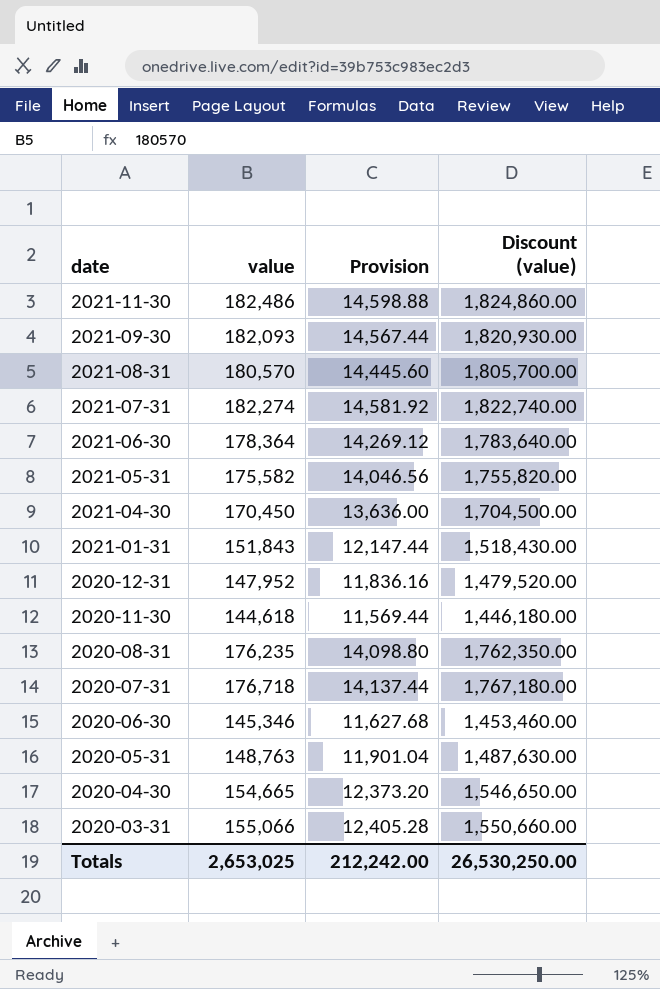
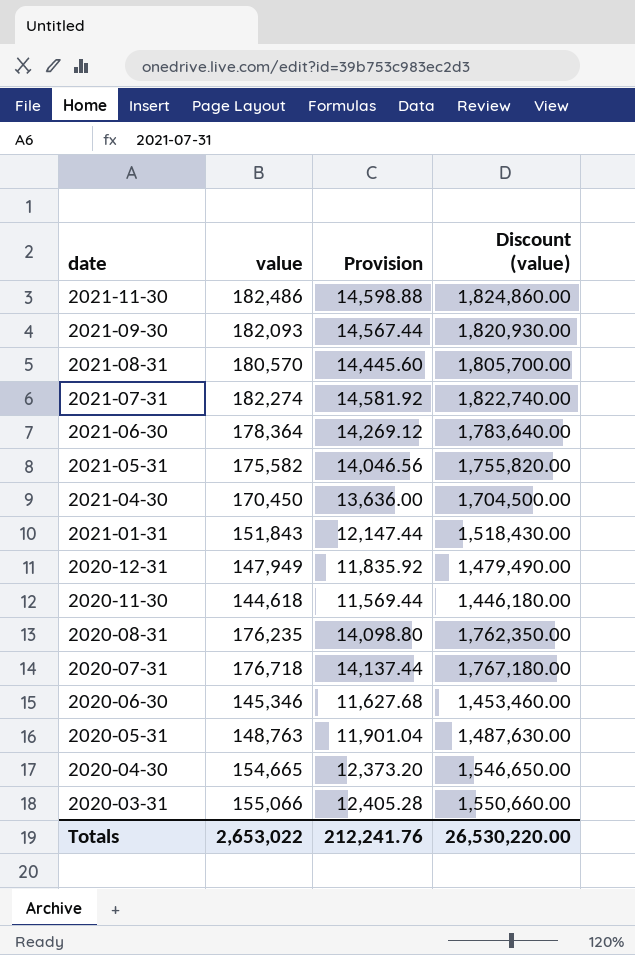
2020-12-31 | value: 147,952 -> 147,949
2020-12-31 | Provision: 11,836.16 -> 11,835.92
2020-12-31 | Discount (value): 1,479,520.00 -> 1,479,490.00
Totals | value: 2,653,025 -> 2,653,022
Totals | Provision: 212,242.00 -> 212,241.76
Totals | Discount (value): 26,530,250.00 -> 26,530,220.00

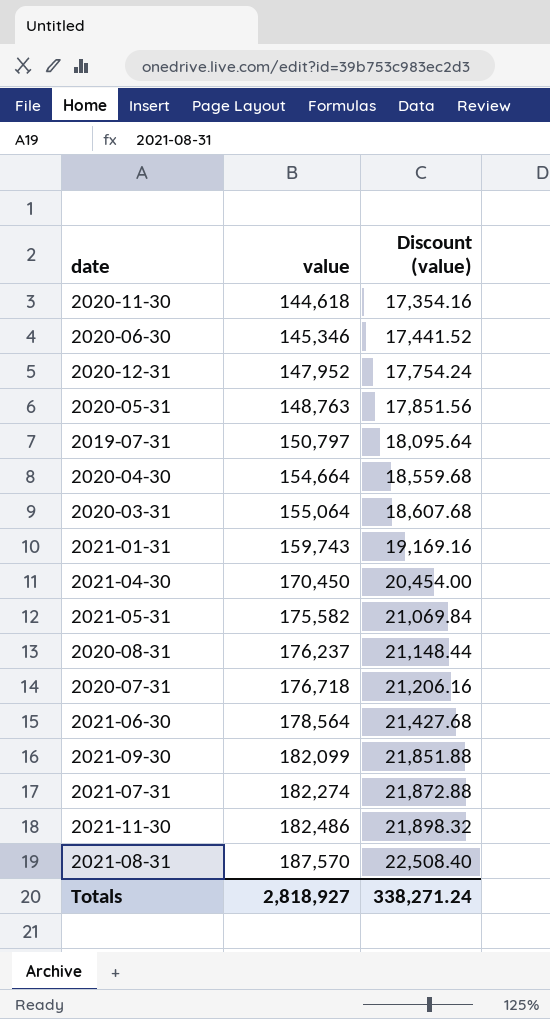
row order: date descending -> value ascending
column Provision | formula: [value] * 0.08 -> none
column Discount (value) | formula: [value] * 10 -> [value] * 0.12
2020-12-31 | value: 147,949 -> 147,952
row 2019-07-31: none -> 150,797 | 18,095.64
2020-04-30 | value: 154,665 -> 154,664
2020-03-31 | value: 155,066 -> 155,064
2021-01-31 | value: 151,843 -> 159,743
2020-08-31 | value: 176,235 -> 176,237
2021-06-30 | value: 178,364 -> 178,564
2021-09-30 | value: 182,093 -> 182,099
2021-08-31 | value: 180,570 -> 187,570
Totals | value: 2,653,022 -> 2,818,927
Totals | Discount (value): 26,530,220.00 -> 338,271.24

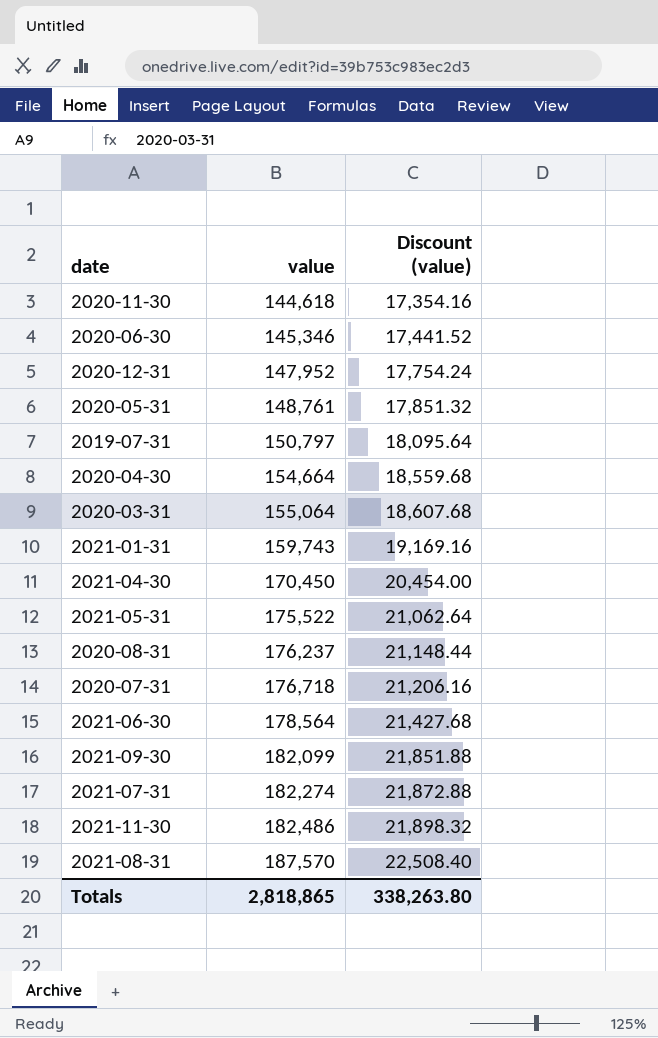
2020-05-31 | value: 148,763 -> 148,761
2020-05-31 | Discount (value): 17,851.56 -> 17,851.32
2021-05-31 | value: 175,582 -> 175,522
2021-05-31 | Discount (value): 21,069.84 -> 21,062.64
Totals | value: 2,818,927 -> 2,818,865
Totals | Discount (value): 338,271.24 -> 338,263.80

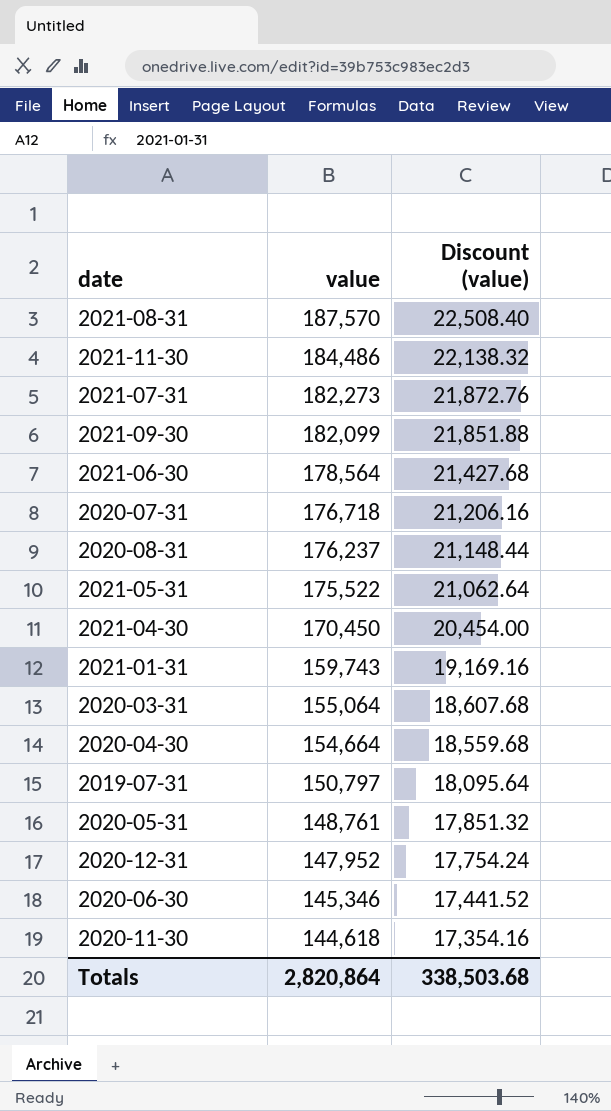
row order: value ascending -> value descending
2021-11-30 | value: 182,486 -> 184,486
2021-11-30 | Discount (value): 21,898.32 -> 22,138.32
2021-07-31 | value: 182,274 -> 182,273
2021-07-31 | Discount (value): 21,872.88 -> 21,872.76
Totals | value: 2,818,865 -> 2,820,864
Totals | Discount (value): 338,263.80 -> 338,503.68

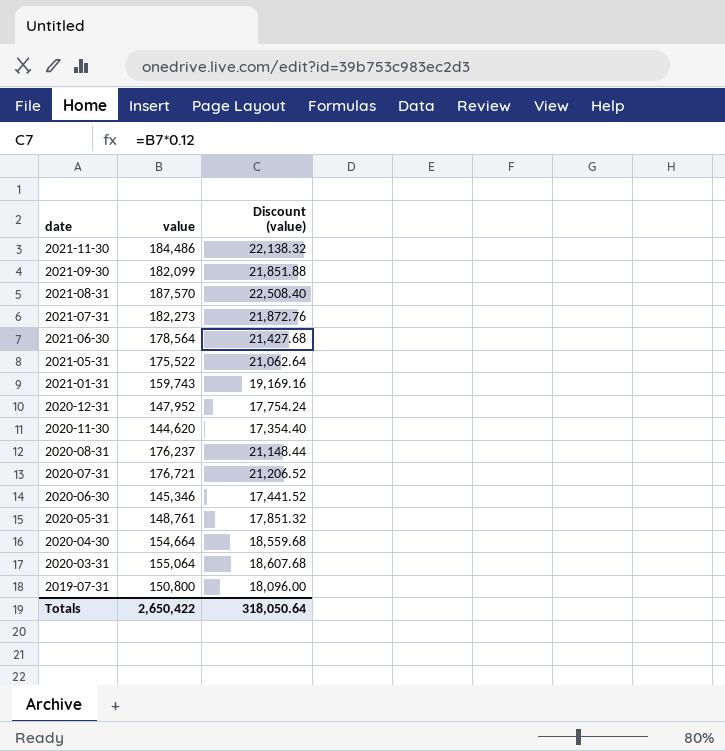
row order: value descending -> date descending
row 2021-04-30: 170,450 | 20,454.00 -> none
2020-11-30 | value: 144,618 -> 144,620
2020-11-30 | Discount (value): 17,354.16 -> 17,354.40
2020-07-31 | value: 176,718 -> 176,721
2020-07-31 | Discount (value): 21,206.16 -> 21,206.52
2019-07-31 | value: 150,797 -> 150,800
2019-07-31 | Discount (value): 18,095.64 -> 18,096.00
Totals | value: 2,820,864 -> 2,650,422
Totals | Discount (value): 338,503.68 -> 318,050.64

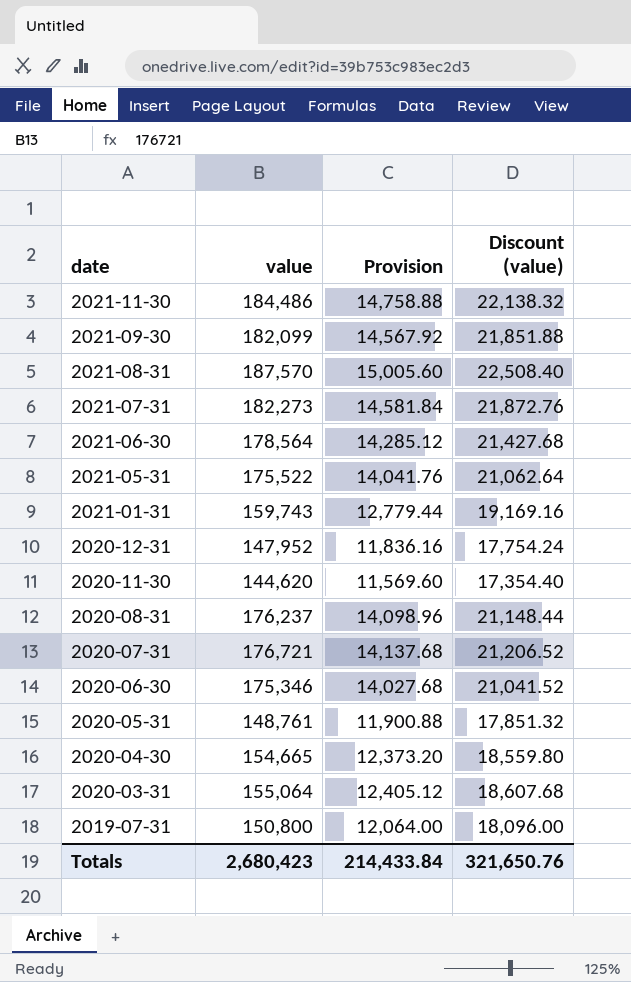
column Provision | formula: none -> [value] * 0.08
2020-06-30 | value: 145,346 -> 175,346
2020-06-30 | Discount (value): 17,441.52 -> 21,041.52
2020-04-30 | value: 154,664 -> 154,665
2020-04-30 | Discount (value): 18,559.68 -> 18,559.80
Totals | value: 2,650,422 -> 2,680,423
Totals | Discount (value): 318,050.64 -> 321,650.76

